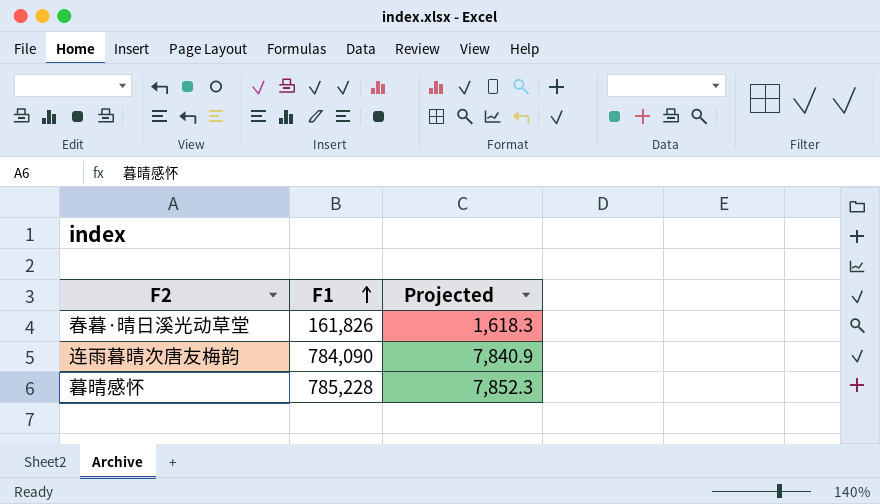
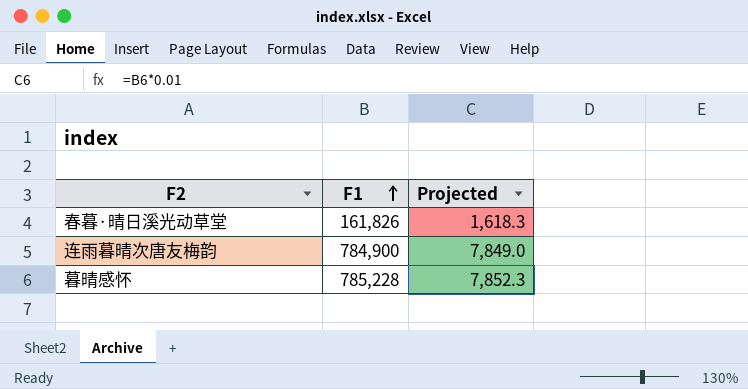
连雨暮晴次唐友梅韵 | F1: 784,090 -> 784,900
连雨暮晴次唐友梅韵 | Projected: 7,840.9 -> 7,849.0

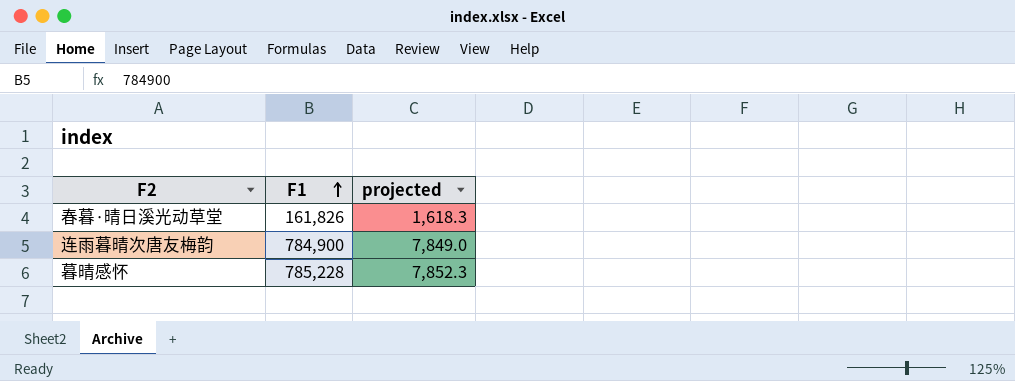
column name: Projected -> projected

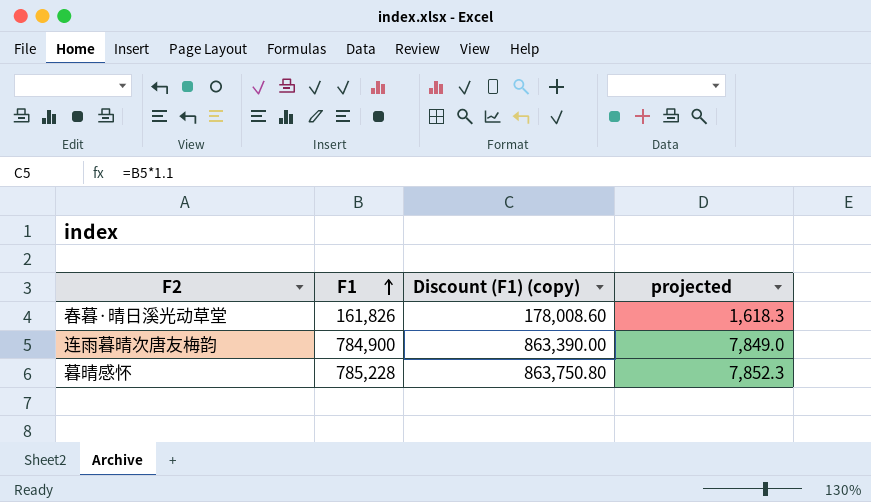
column Discount (F1) (copy) | formula: none -> [F1] * 1.1

